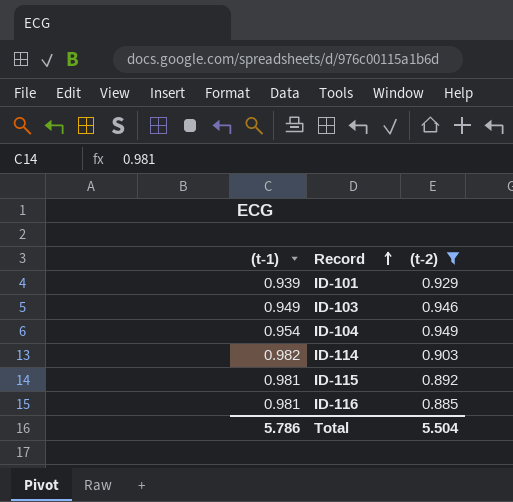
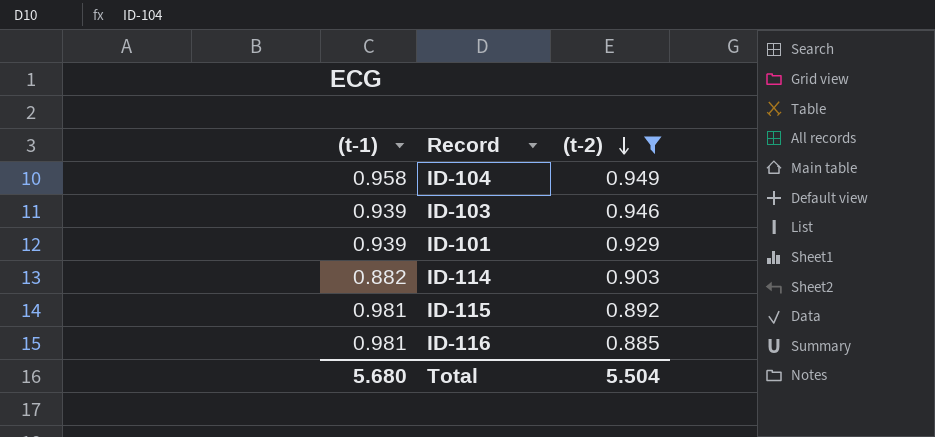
row order: Record ascending -> (t-2) descending
ID-104 | (t-1): 0.954 -> 0.958
ID-103 | (t-1): 0.949 -> 0.939
ID-114 | (t-1): 0.982 -> 0.882
Total | (t-1): 5.786 -> 5.680

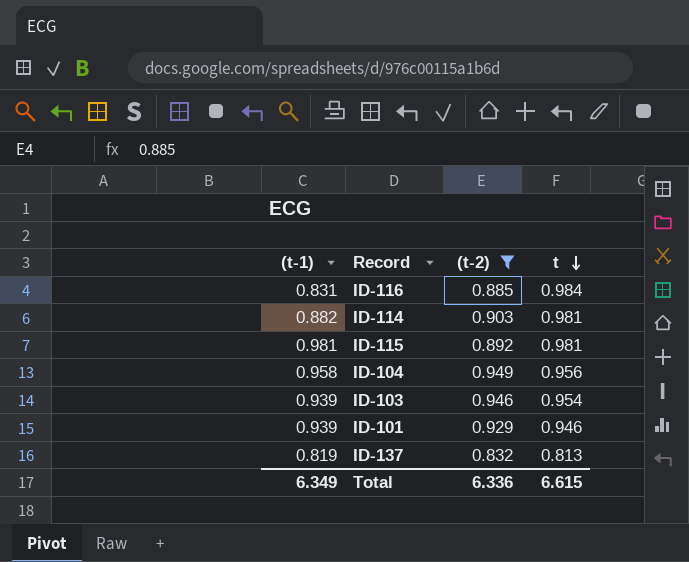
row order: (t-2) descending -> t descending
column t | position: none -> 4
ID-116 | (t-1): 0.981 -> 0.831
row ID-137: none -> 0.819 | 0.832 | 0.813
Total | (t-1): 5.680 -> 6.349
Total | (t-2): 5.504 -> 6.336

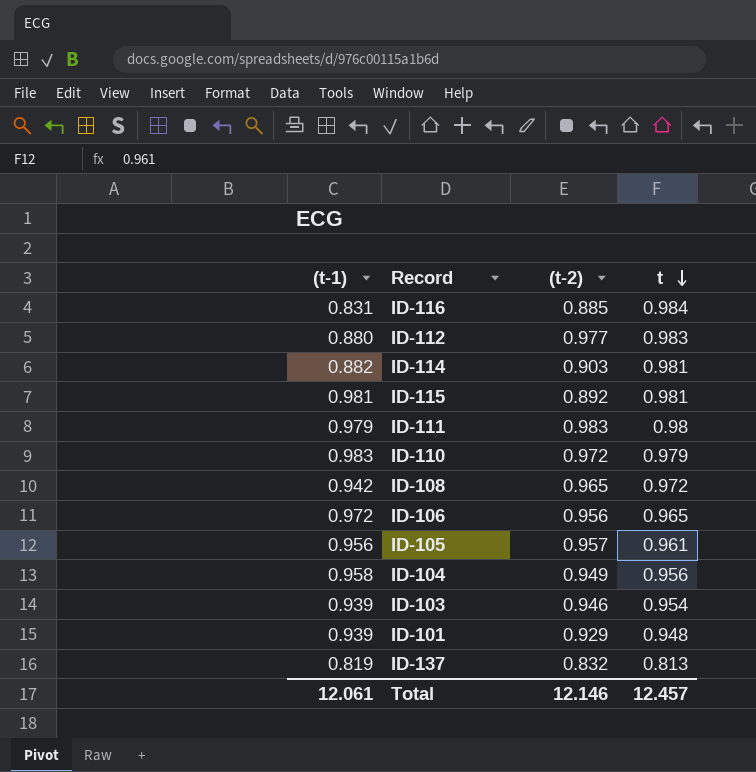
filter: (t-2) <= 0.949 -> none
ID-101 | t: 0.946 -> 0.948
Total | (t-1): 6.349 -> 12.061
Total | (t-2): 6.336 -> 12.146
Total | t: 6.615 -> 12.457

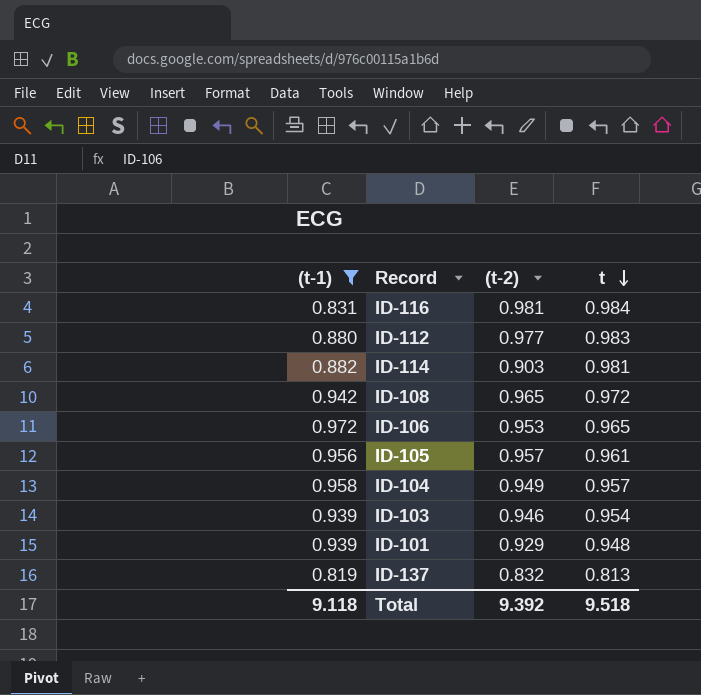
filter: none -> (t-1) <= 0.972
ID-116 | (t-2): 0.885 -> 0.981
ID-106 | (t-2): 0.956 -> 0.953
ID-104 | t: 0.956 -> 0.957
Total | (t-1): 12.061 -> 9.118
Total | (t-2): 12.146 -> 9.392
Total | t: 12.457 -> 9.518

